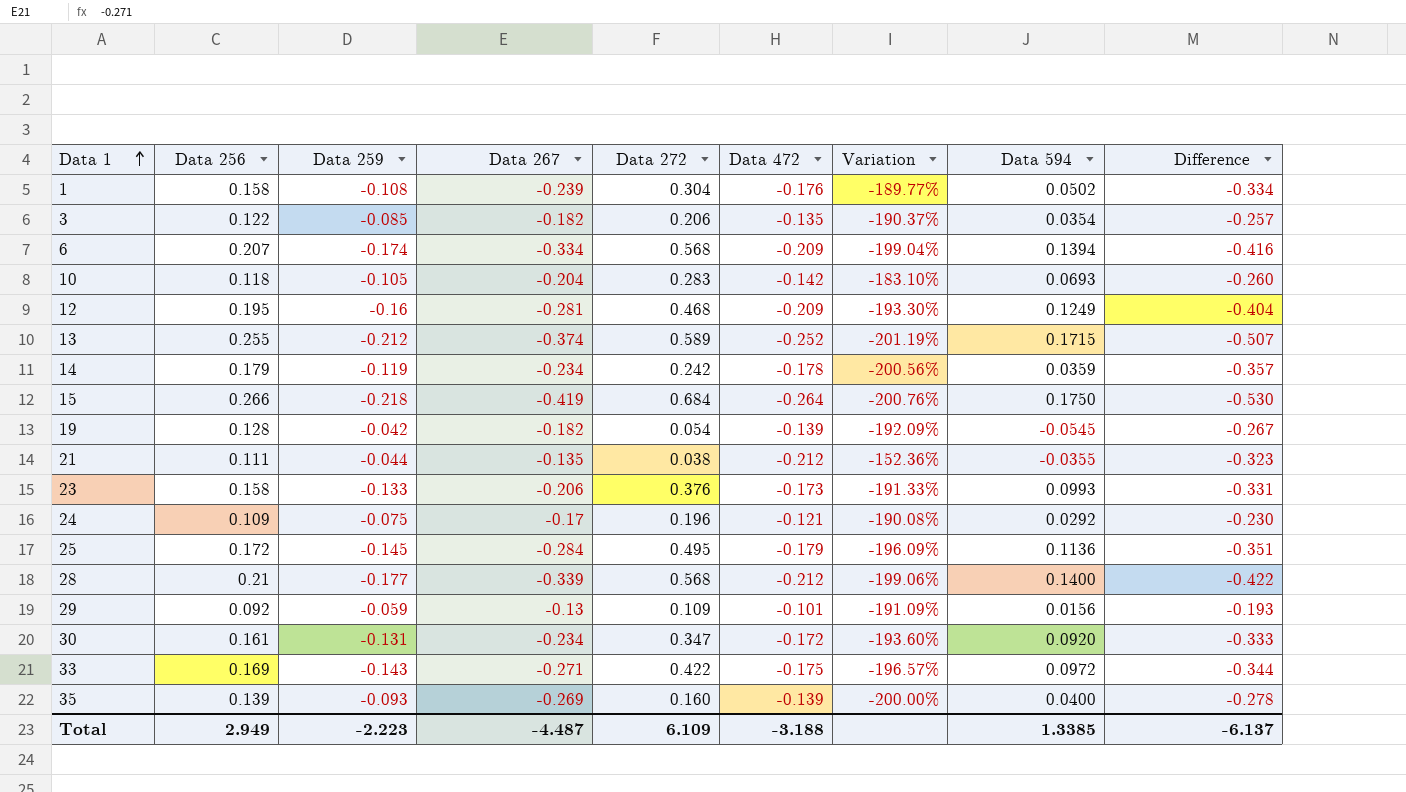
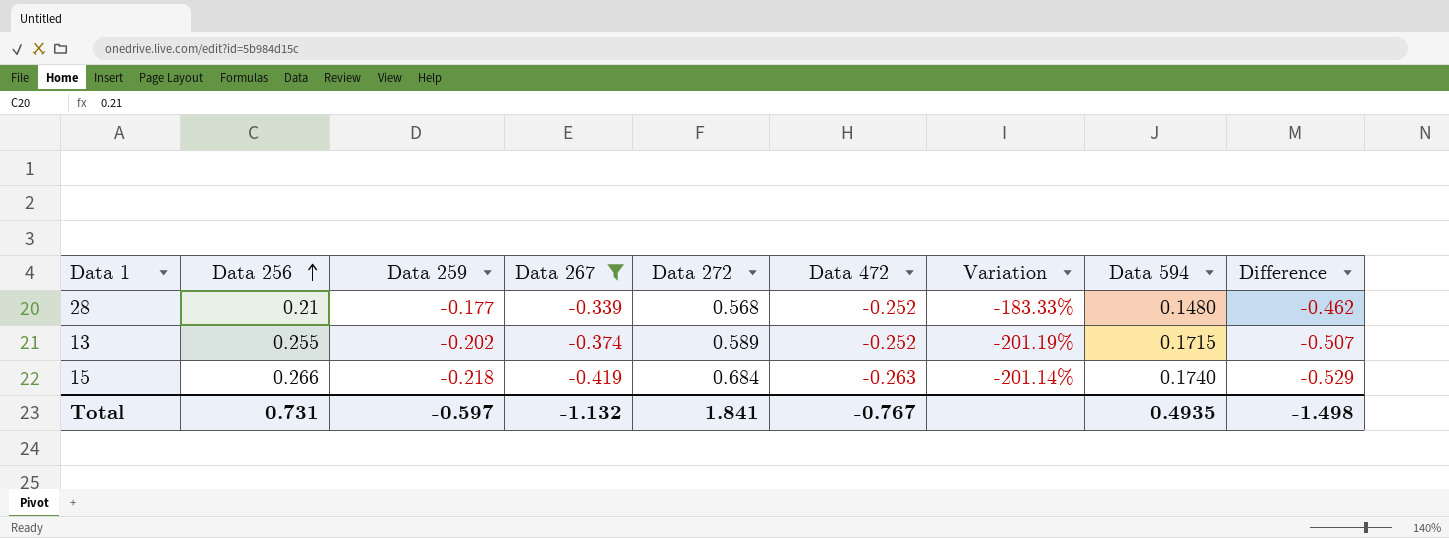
filter: none -> Data 267 <= -0.339
row order: Data 1 ascending -> Data 256 ascending
28 | Data 472: -0.212 -> -0.252
28 | Variation: -199.06% -> -183.33%
28 | Data 594: 0.1400 -> 0.1480
28 | Difference: -0.422 -> -0.462
13 | Data 259: -0.212 -> -0.202
15 | Data 472: -0.264 -> -0.263
15 | Variation: -200.76% -> -201.14%
15 | Data 594: 0.1750 -> 0.1740
15 | Difference: -0.530 -> -0.529
Total | Data 256: 2.949 -> 0.731
Total | Data 259: -2.223 -> -0.597
Total | Data 267: -4.487 -> -1.132
Total | Data 272: 6.109 -> 1.841
Total | Data 472: -3.188 -> -0.767
Total | Data 594: 1.3385 -> 0.4935
Total | Difference: -6.137 -> -1.498

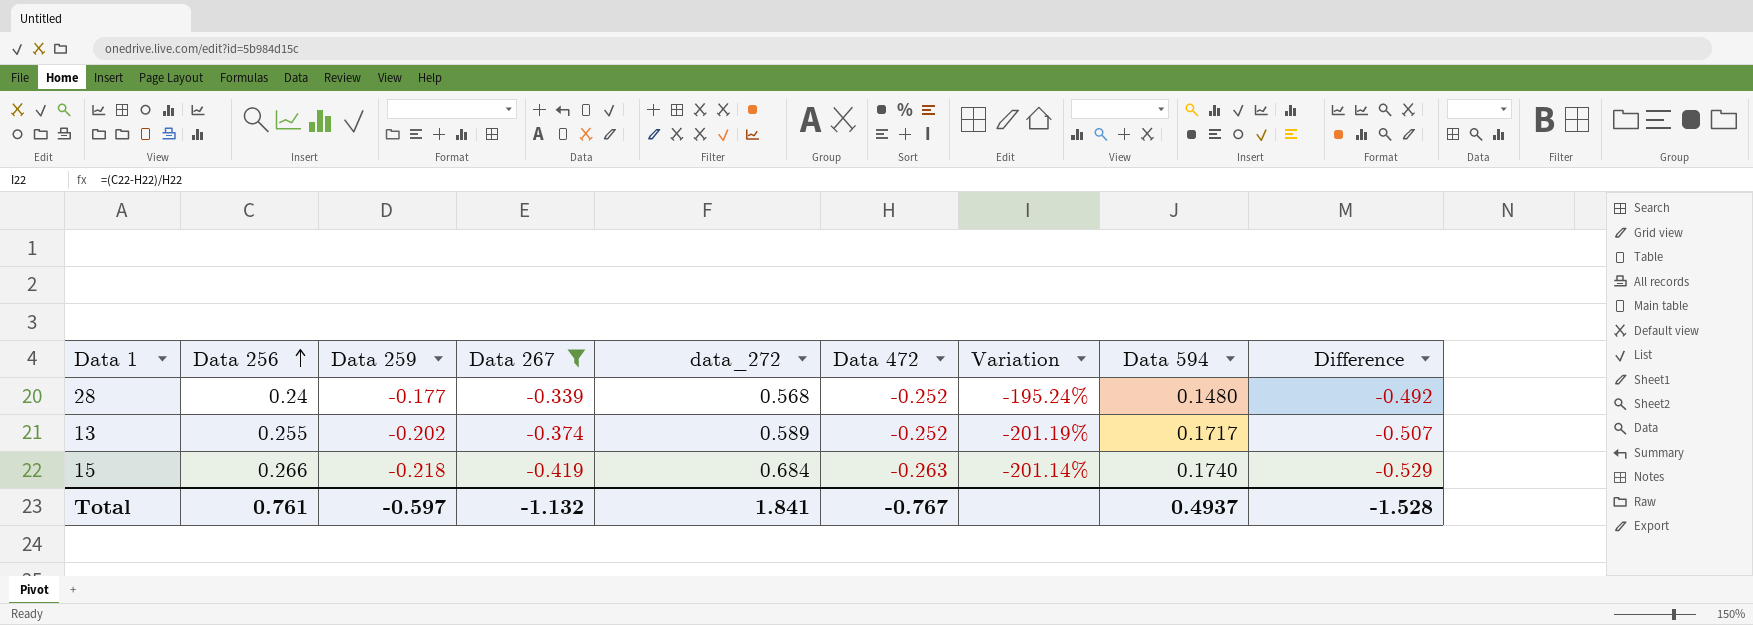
column name: Data 272 -> data_272
28 | Data 256: 0.21 -> 0.24
28 | Variation: -183.33% -> -195.24%
28 | Difference: -0.462 -> -0.492
13 | Data 594: 0.1715 -> 0.1717
Total | Data 256: 0.731 -> 0.761
Total | Data 594: 0.4935 -> 0.4937
Total | Difference: -1.498 -> -1.528

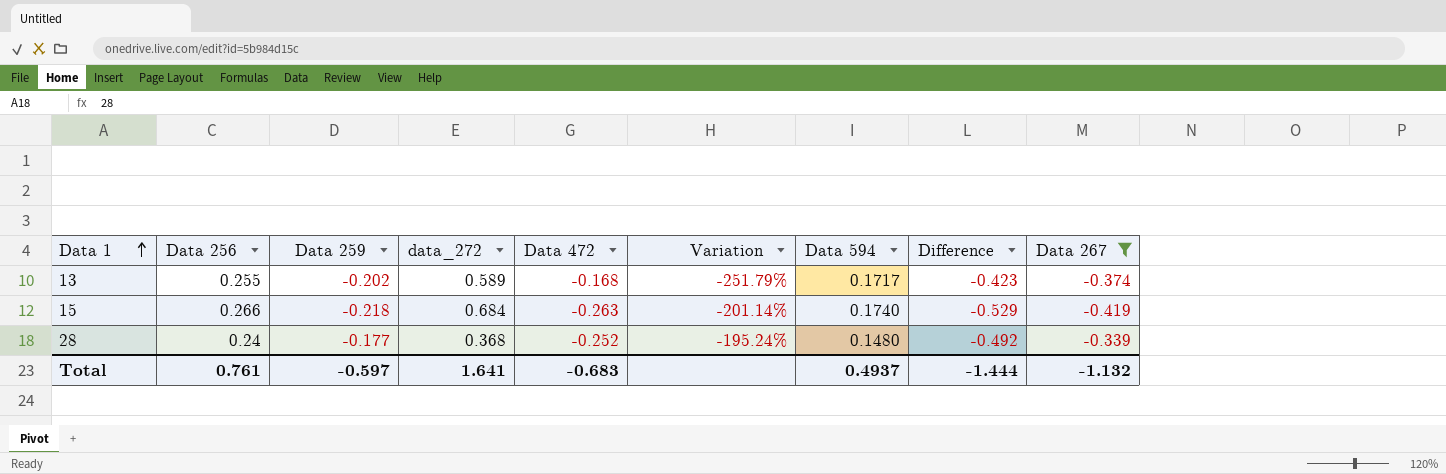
row order: Data 256 ascending -> Data 1 ascending
column Data 267 | position: 4 -> 9
13 | Data 472: -0.252 -> -0.168
13 | Variation: -201.19% -> -251.79%
13 | Difference: -0.507 -> -0.423
28 | data_272: 0.568 -> 0.368
Total | data_272: 1.841 -> 1.641
Total | Data 472: -0.767 -> -0.683
Total | Difference: -1.528 -> -1.444

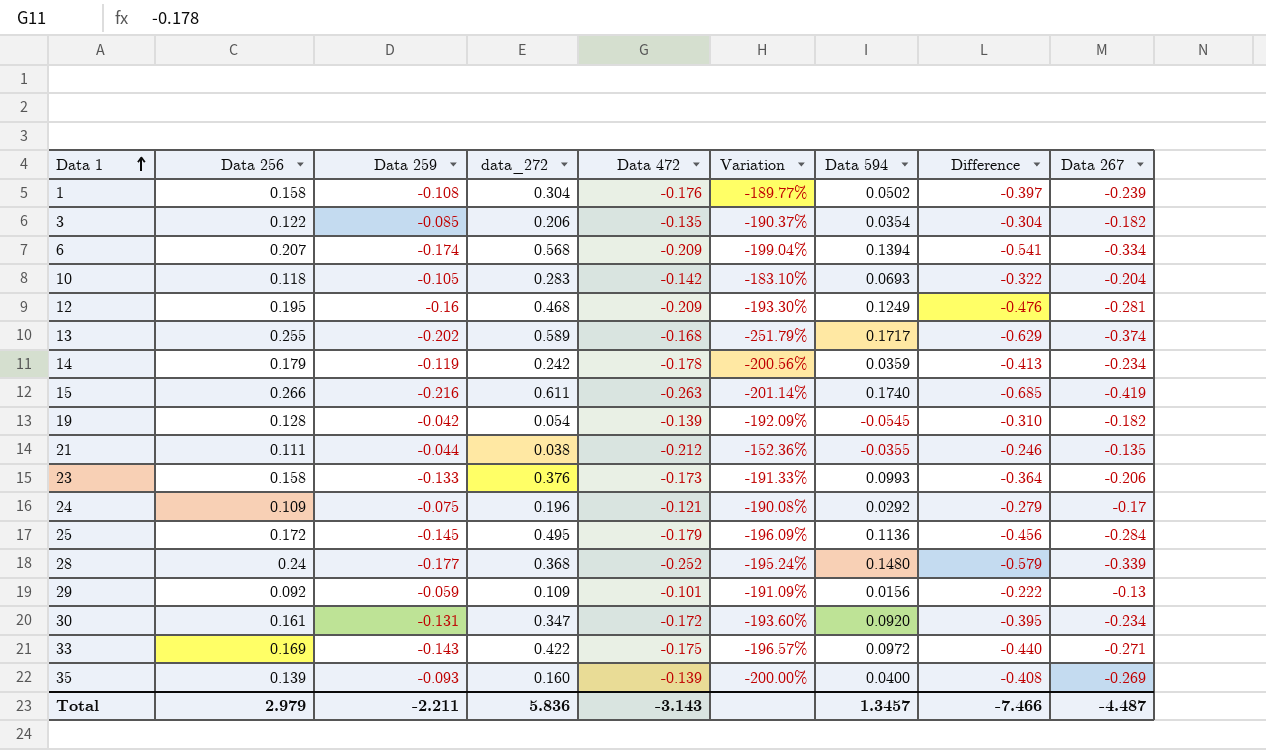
filter: Data 267 <= -0.339 -> none
column Difference | formula: [Data 472] - [Data 256] -> [Data 267] - [Data 256]
15 | Data 259: -0.218 -> -0.216
15 | data_272: 0.684 -> 0.611
Total | Data 256: 0.761 -> 2.979
Total | Data 259: -0.597 -> -2.211
Total | data_272: 1.641 -> 5.836
Total | Data 472: -0.683 -> -3.143
Total | Data 594: 0.4937 -> 1.3457
Total | Difference: -1.444 -> -7.466
Total | Data 267: -1.132 -> -4.487

